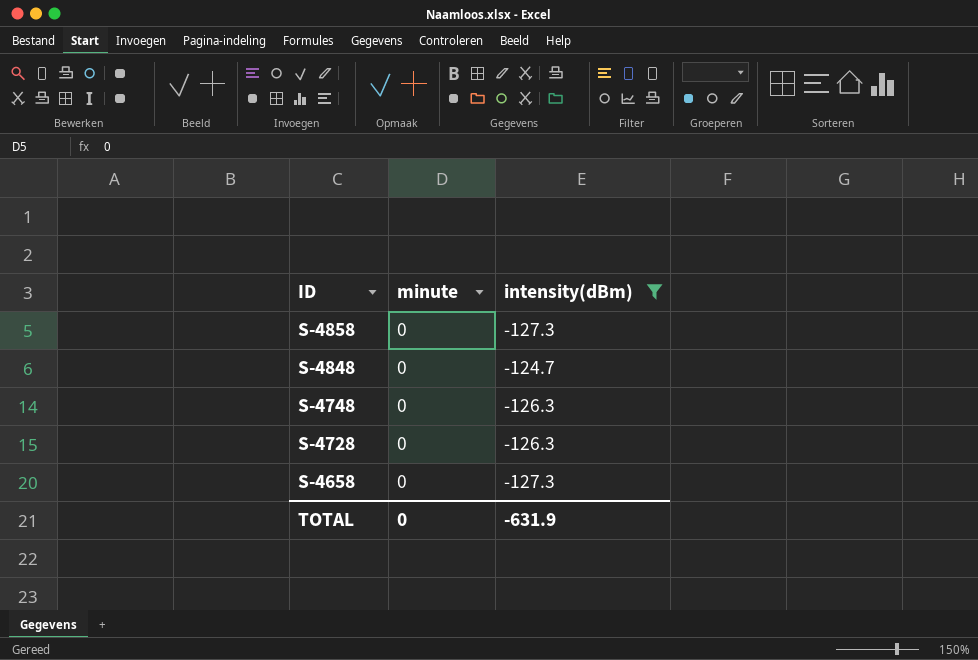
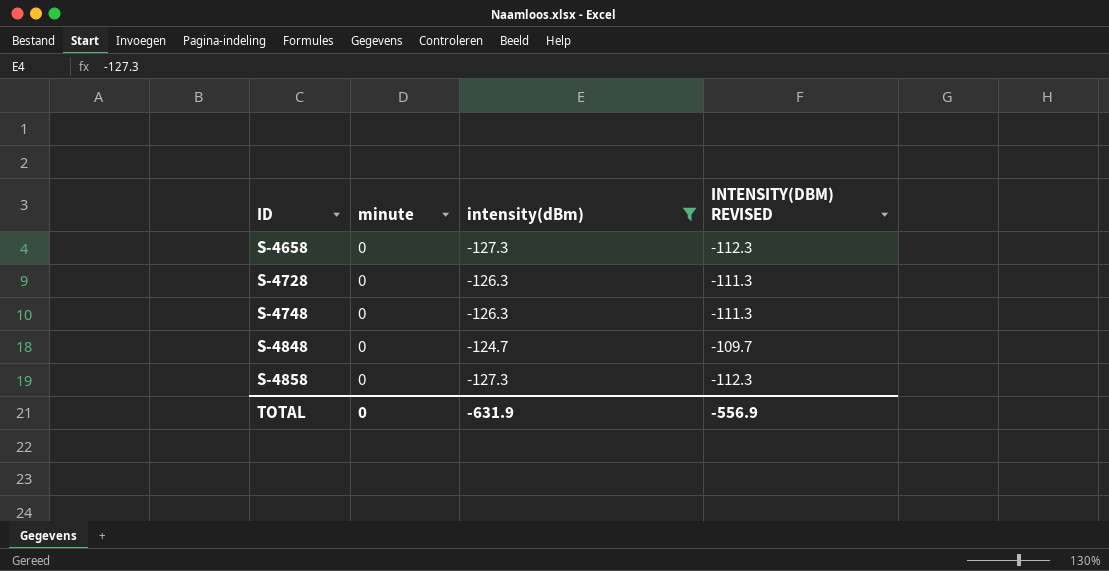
row order: ID descending -> ID ascending
column INTENSITY(DBM) REVISED | formula: none -> [intensity(dBm)] + 15

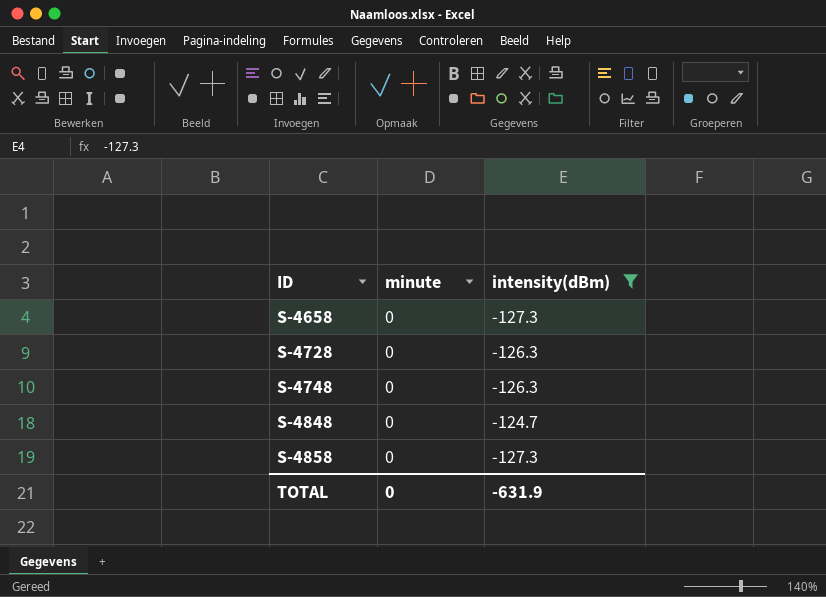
column INTENSITY(DBM) REVISED | formula: [intensity(dBm)] + 15 -> none

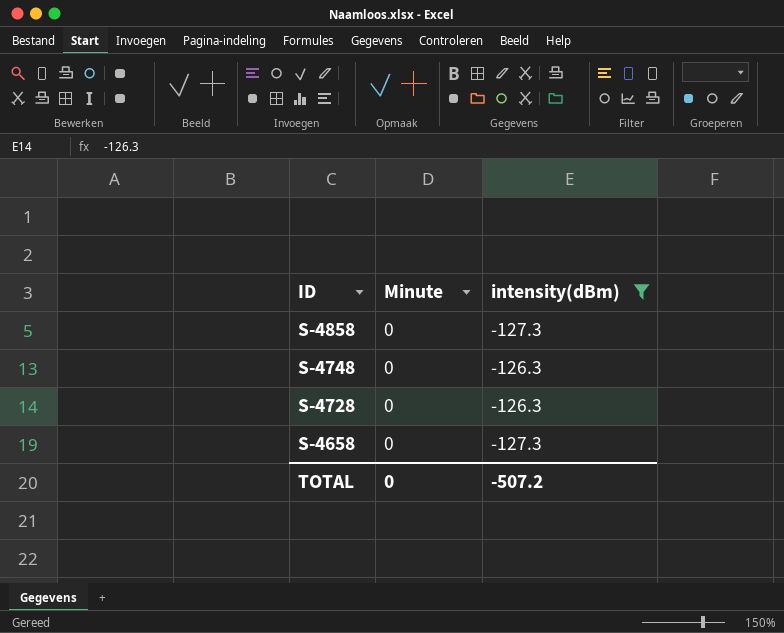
row order: ID ascending -> ID descending
column name: minute -> Minute
row S-4848: 0 | -124.7 -> none
TOTAL | intensity(dBm): -631.9 -> -507.2

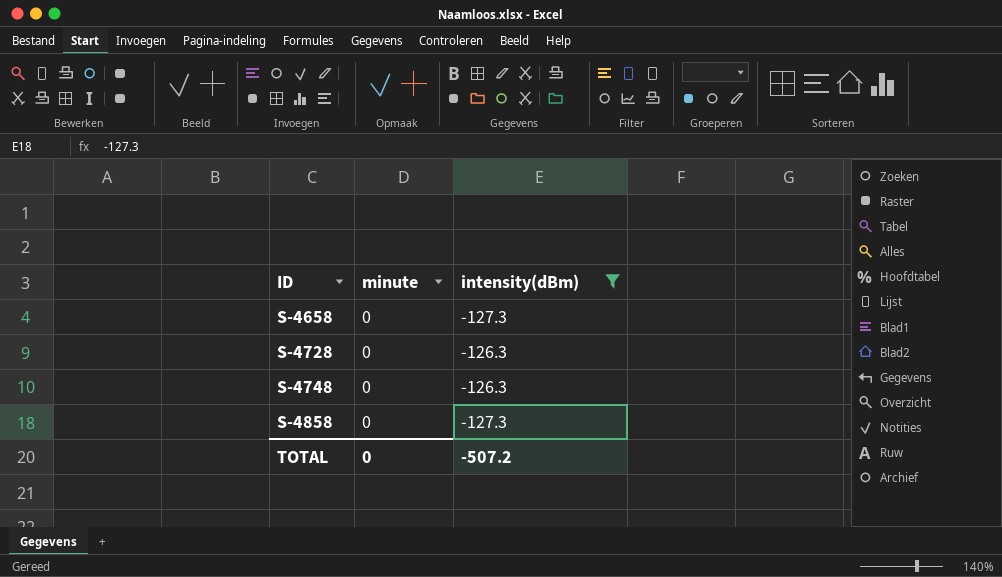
row order: ID descending -> ID ascending
column name: Minute -> minute

